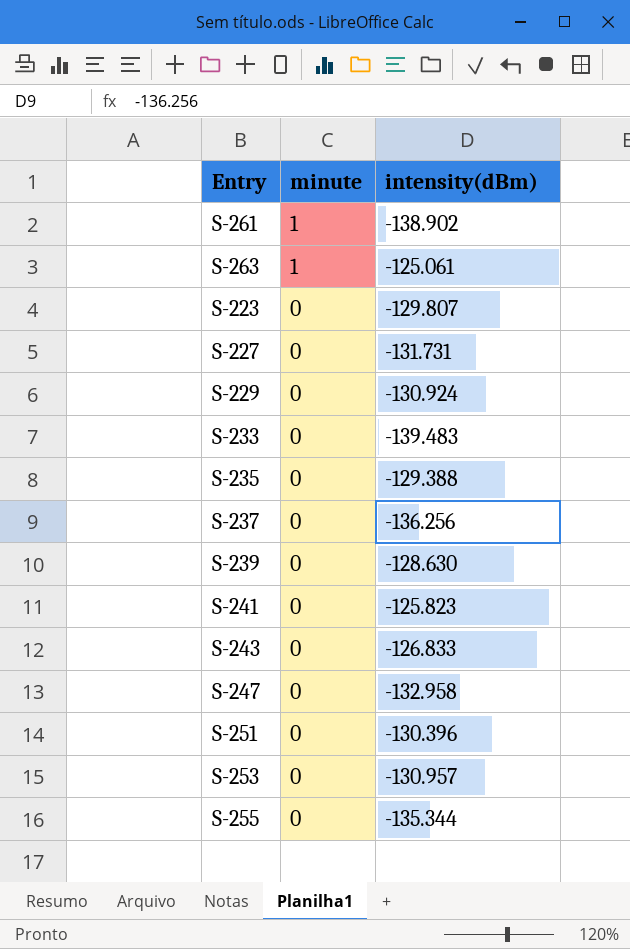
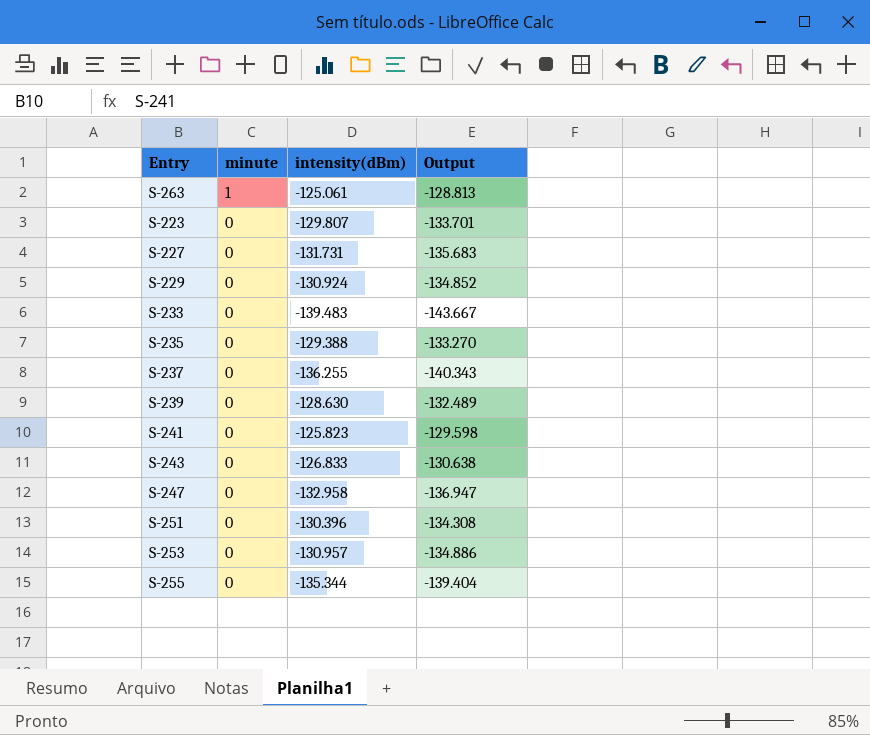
column Output | formula: none -> [intensity(dBm)] * 1.03
row S-261: 1 | -138.902 -> none
S-237 | intensity(dBm): -136.256 -> -136.255

